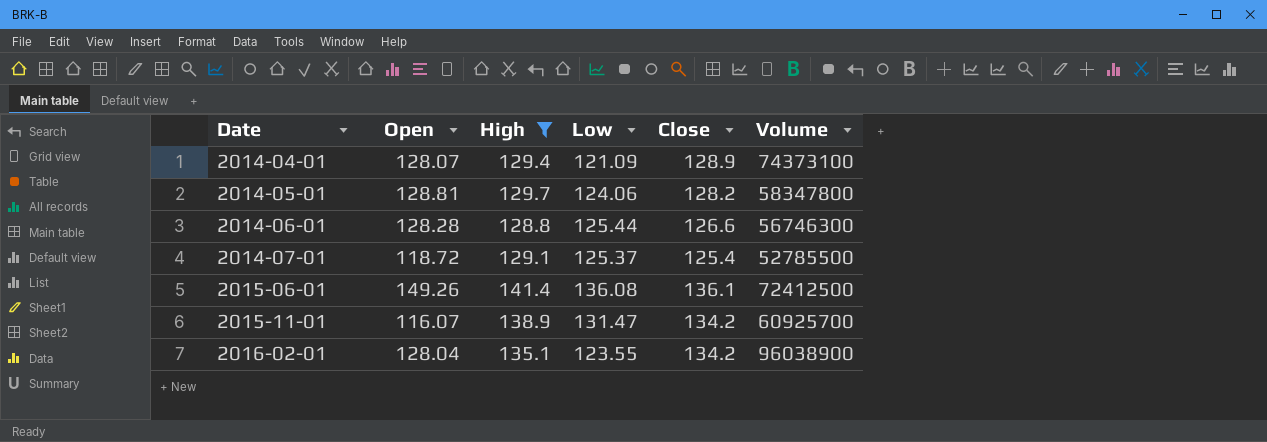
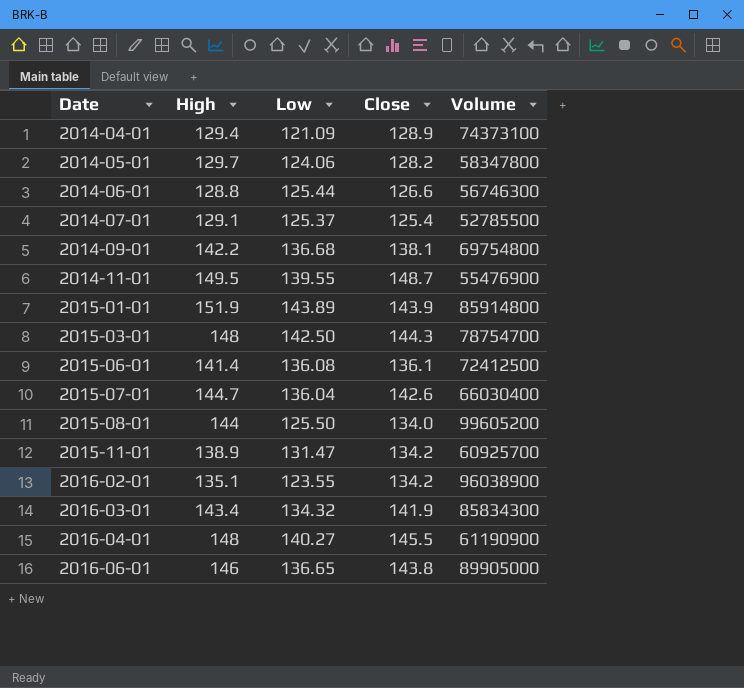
filter: High <= 141.4 -> none
column Open | position: 2 -> none

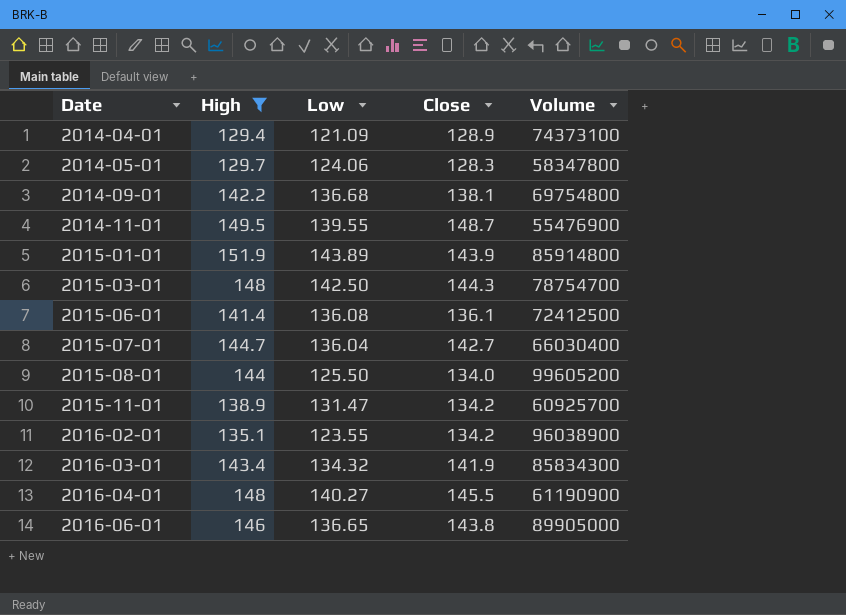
filter: none -> High >= 129.4
2014-05-01 | Close: 128.2 -> 128.3
2015-07-01 | Close: 142.6 -> 142.7

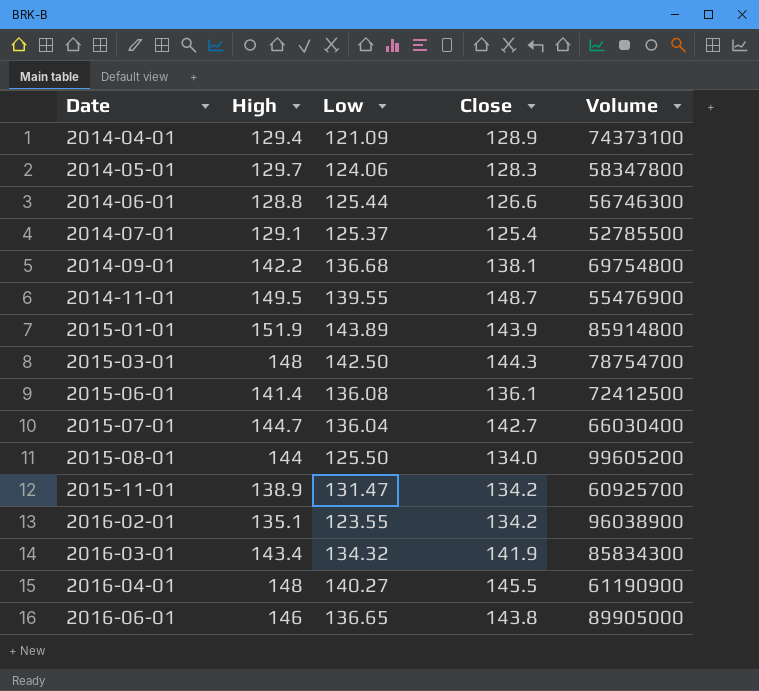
filter: High >= 129.4 -> none

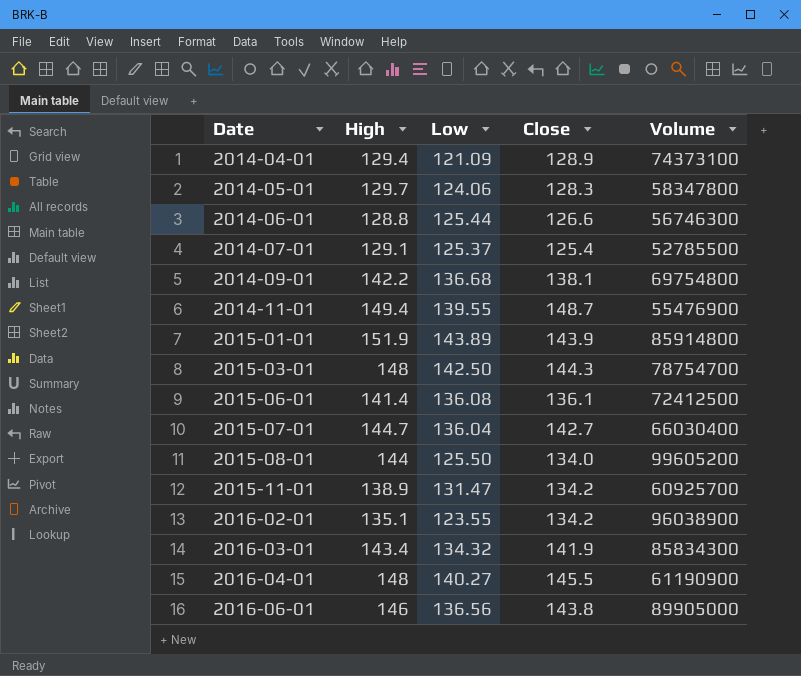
2014-11-01 | High: 149.5 -> 149.4
2016-06-01 | Low: 136.65 -> 136.56

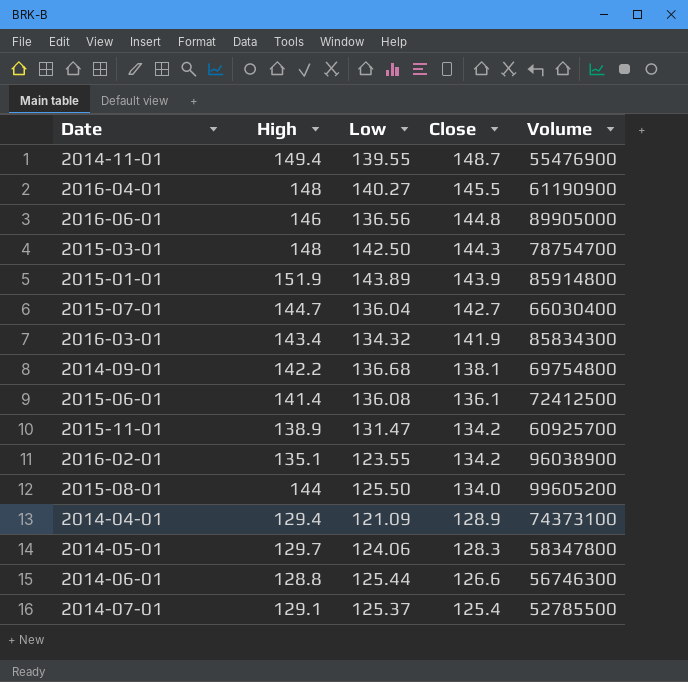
row order: Date ascending -> Close descending
2016-06-01 | Close: 143.8 -> 144.8

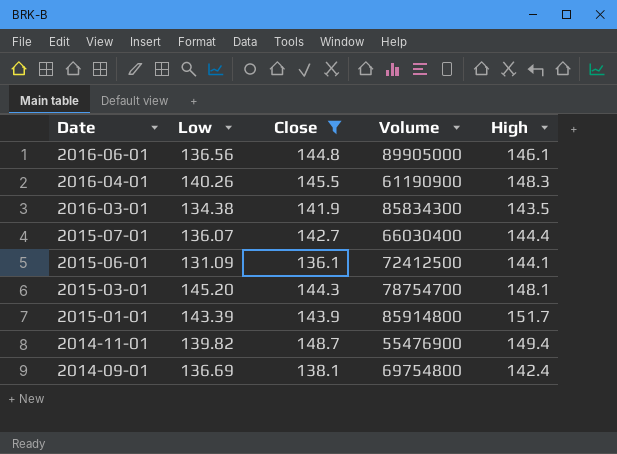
filter: none -> Close >= 136.1
row order: Close descending -> Date descending
column High | position: 2 -> 5
2016-06-01 | High: 146 -> 146.1
2016-04-01 | Low: 140.27 -> 140.26
2016-04-01 | High: 148 -> 148.3
2016-03-01 | Low: 134.32 -> 134.38
2016-03-01 | High: 143.4 -> 143.5
2015-07-01 | Low: 136.04 -> 136.07
2015-07-01 | High: 144.7 -> 144.4
2015-06-01 | Low: 136.08 -> 131.09
2015-06-01 | High: 141.4 -> 144.1
2015-03-01 | Low: 142.50 -> 145.20
2015-03-01 | High: 148 -> 148.1
2015-01-01 | Low: 143.89 -> 143.39
2015-01-01 | High: 151.9 -> 151.7
2014-11-01 | Low: 139.55 -> 139.82
2014-09-01 | Low: 136.68 -> 136.69
2014-09-01 | High: 142.2 -> 142.4

